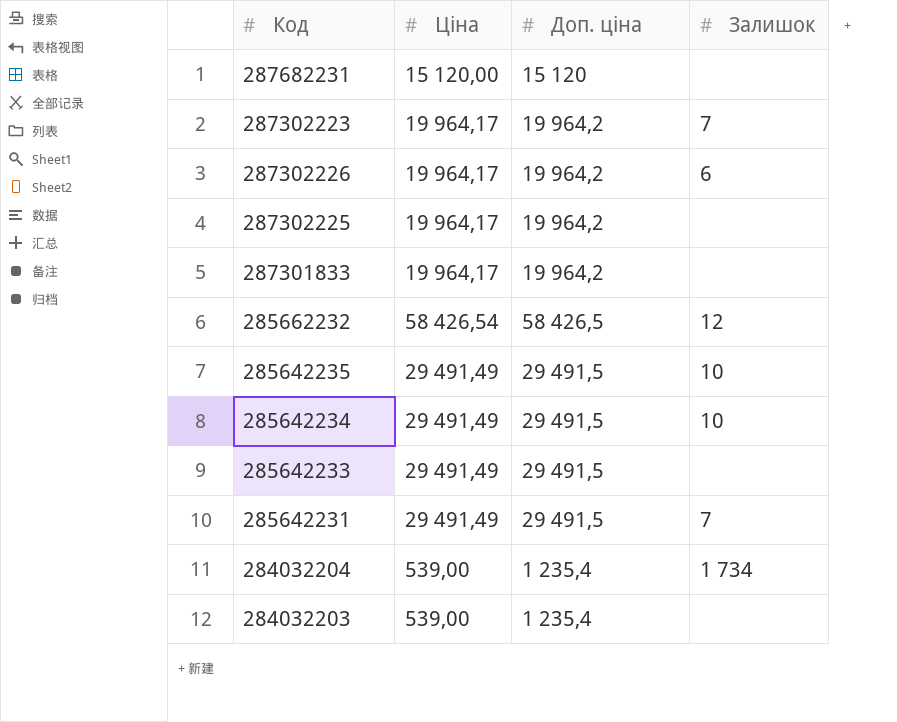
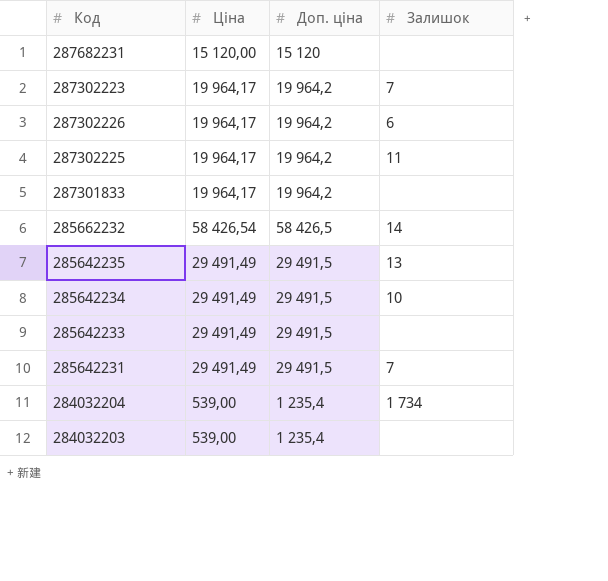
287302225 | Залишок: none -> 11
285662232 | Залишок: 12 -> 14
285642235 | Залишок: 10 -> 13

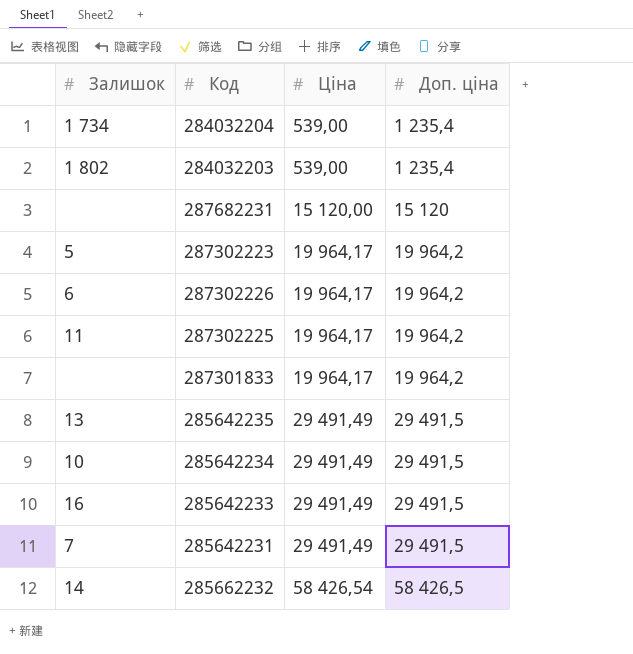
row order: none -> Ціна ascending
column Залишок | position: 4 -> 1
284032203 | Залишок: none -> 1 802
287302223 | Залишок: 7 -> 5
285642233 | Залишок: none -> 16

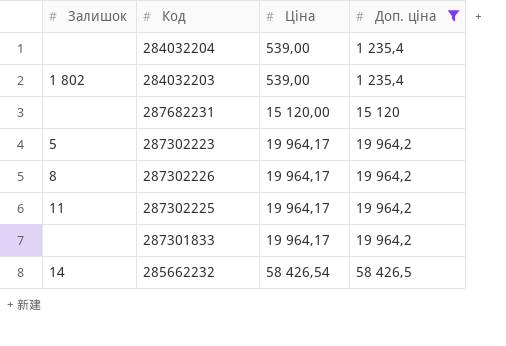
filter: none -> Доп. ціна != 29 491,5
284032204 | Залишок: 1 734 -> none
287302226 | Залишок: 6 -> 8

